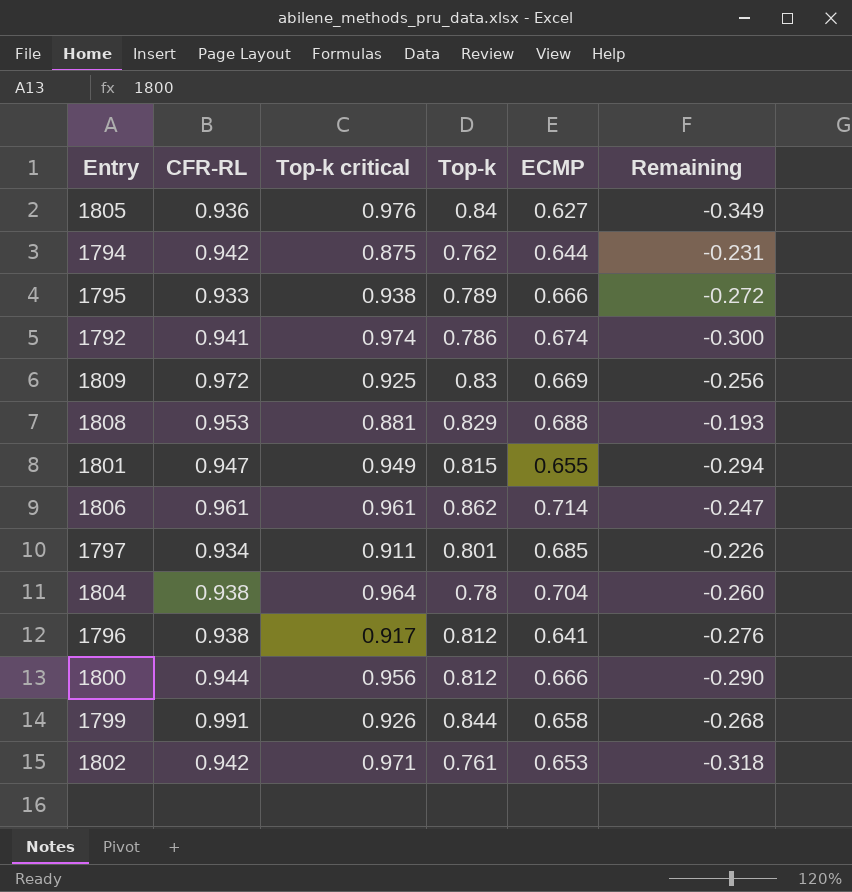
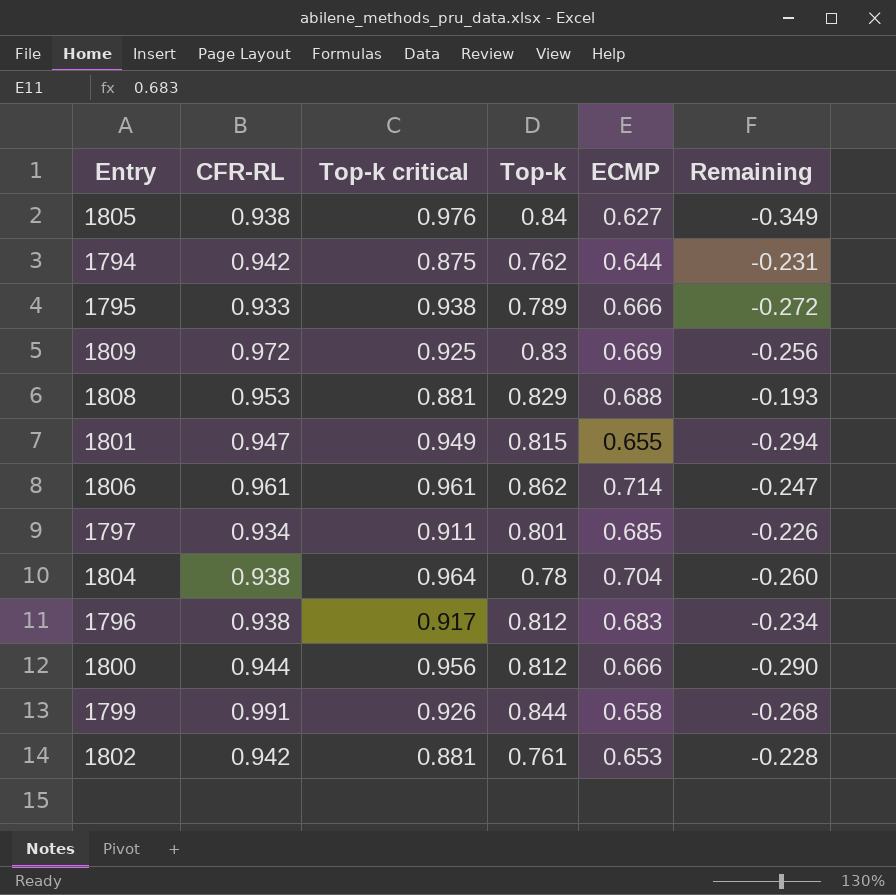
row 1792: 0.941 | 0.974 | 0.786 | 0.674 | -0.300 -> none
1805 | CFR-RL: 0.936 -> 0.938
1796 | ECMP: 0.641 -> 0.683
1796 | Remaining: -0.276 -> -0.234
1802 | Top-k critical: 0.971 -> 0.881
1802 | Remaining: -0.318 -> -0.228

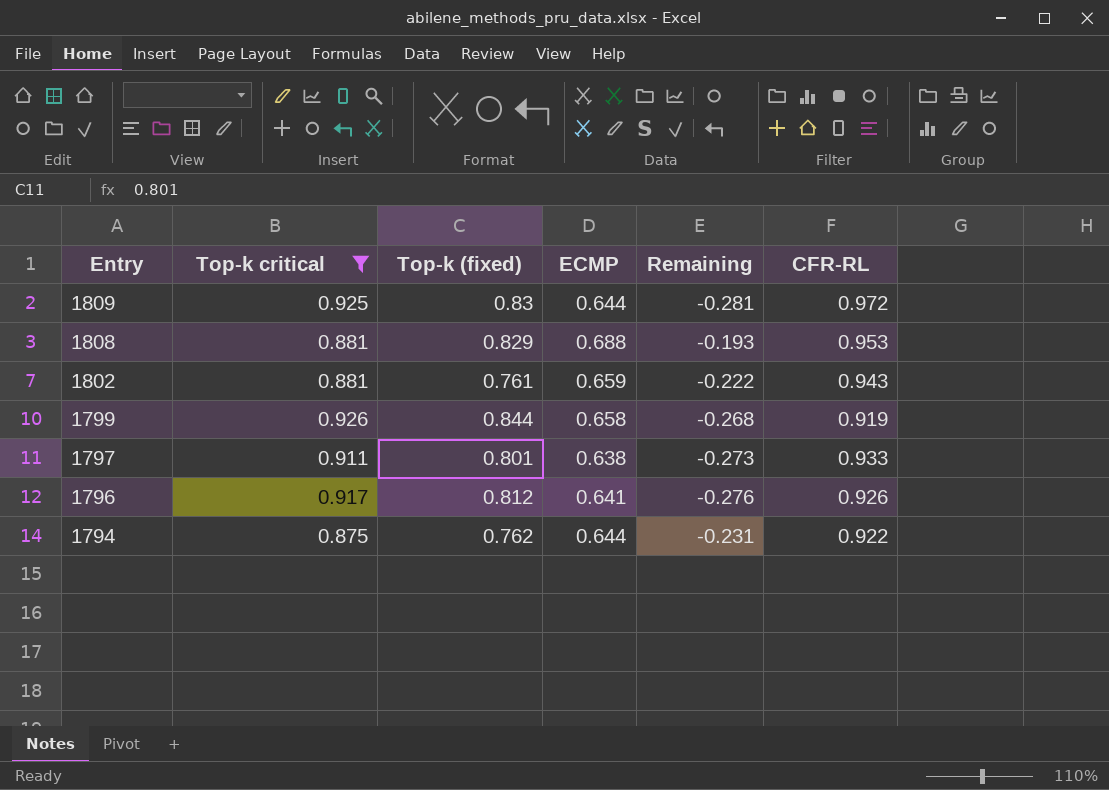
filter: none -> Top-k critical <= 0.926
row order: none -> Entry descending
column name: Top-k -> Top-k (fixed)
column CFR-RL | position: 2 -> 6
1809 | ECMP: 0.669 -> 0.644
1809 | Remaining: -0.256 -> -0.281
1802 | ECMP: 0.653 -> 0.659
1802 | Remaining: -0.228 -> -0.222
1802 | CFR-RL: 0.942 -> 0.943
1799 | CFR-RL: 0.991 -> 0.919
1797 | ECMP: 0.685 -> 0.638
1797 | Remaining: -0.226 -> -0.273
1797 | CFR-RL: 0.934 -> 0.933
1796 | ECMP: 0.683 -> 0.641
1796 | Remaining: -0.234 -> -0.276
1796 | CFR-RL: 0.938 -> 0.926
1794 | CFR-RL: 0.942 -> 0.922

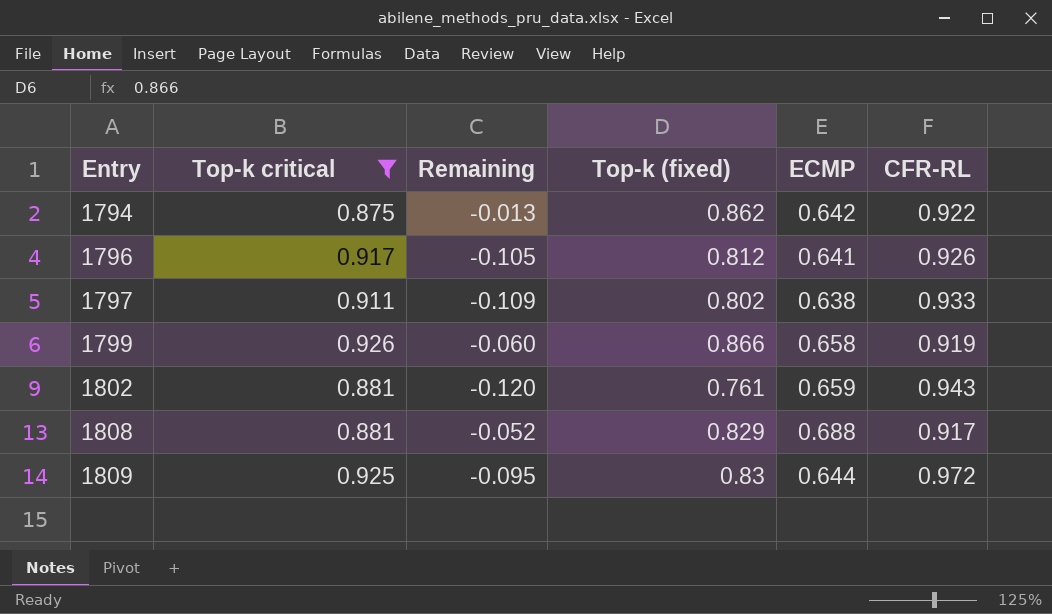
row order: Entry descending -> Entry ascending
column Remaining | formula: [ECMP] - [Top-k critical] -> [Top-k (fixed)] - [Top-k critical]
column Remaining | position: 5 -> 3
1794 | Top-k (fixed): 0.762 -> 0.862
1794 | ECMP: 0.644 -> 0.642
1797 | Top-k (fixed): 0.801 -> 0.802
1799 | Top-k (fixed): 0.844 -> 0.866
1808 | CFR-RL: 0.953 -> 0.917

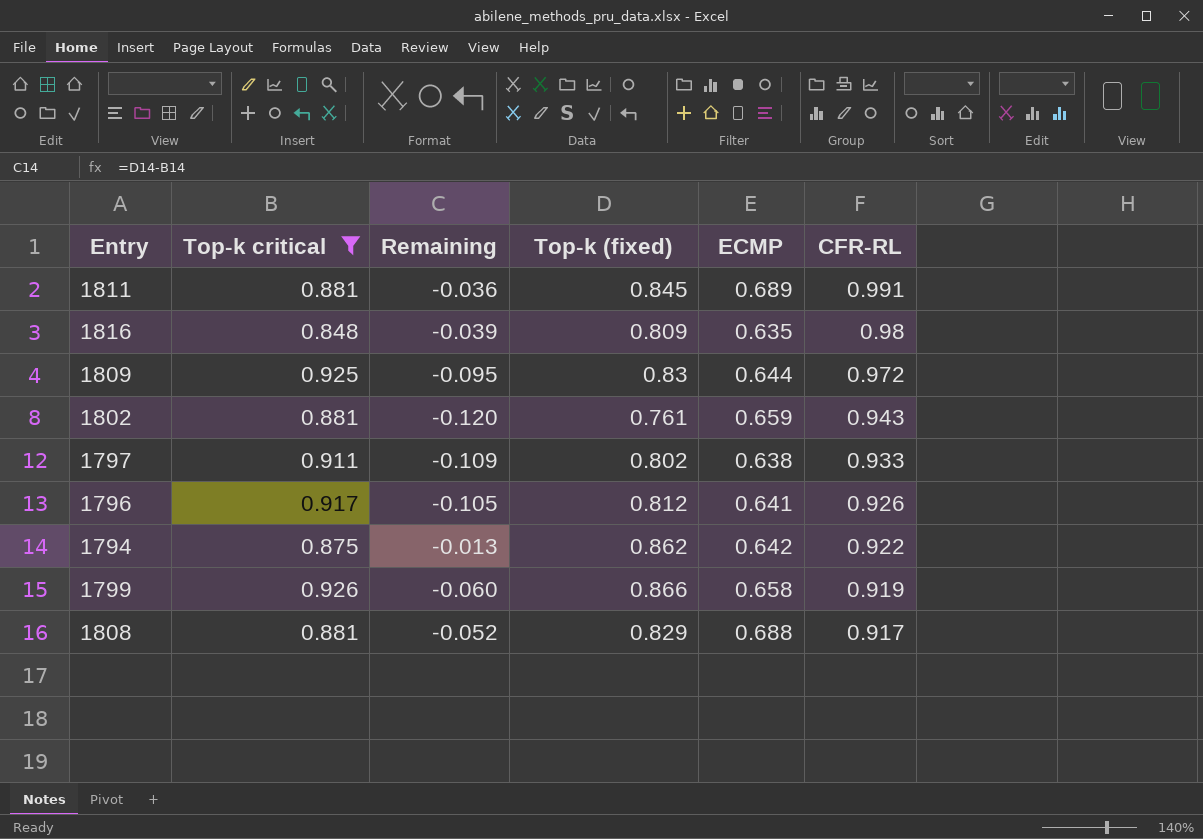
row order: Entry ascending -> CFR-RL descending
row 1811: none -> 0.881 | -0.036 | 0.845 | 0.689 | 0.991
row 1816: none -> 0.848 | -0.039 | 0.809 | 0.635 | 0.98

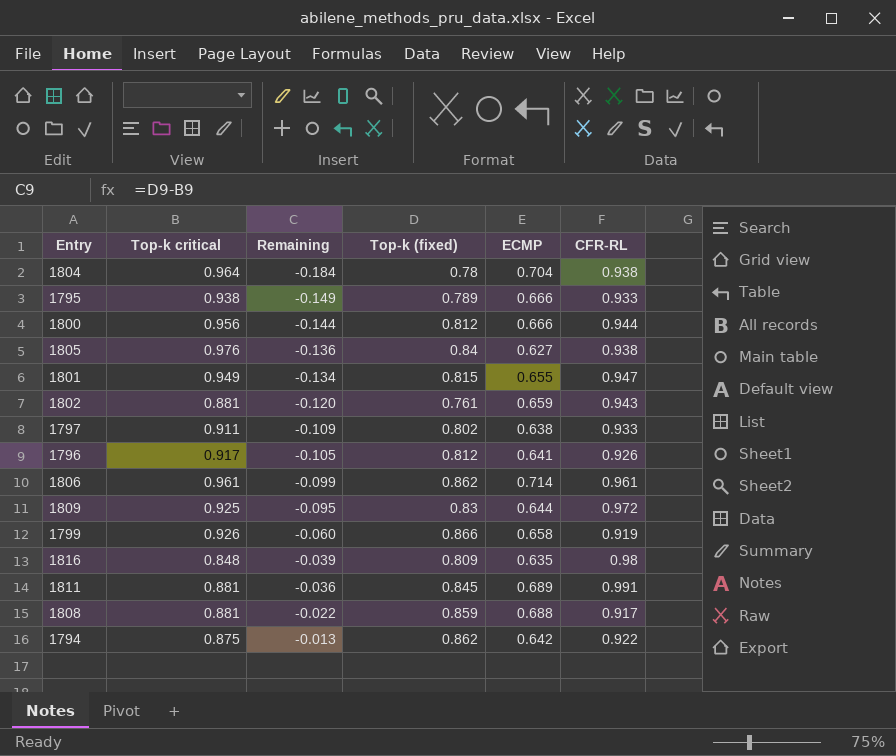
filter: Top-k critical <= 0.926 -> none
row order: CFR-RL descending -> Remaining ascending
1808 | Remaining: -0.052 -> -0.022
1808 | Top-k (fixed): 0.829 -> 0.859

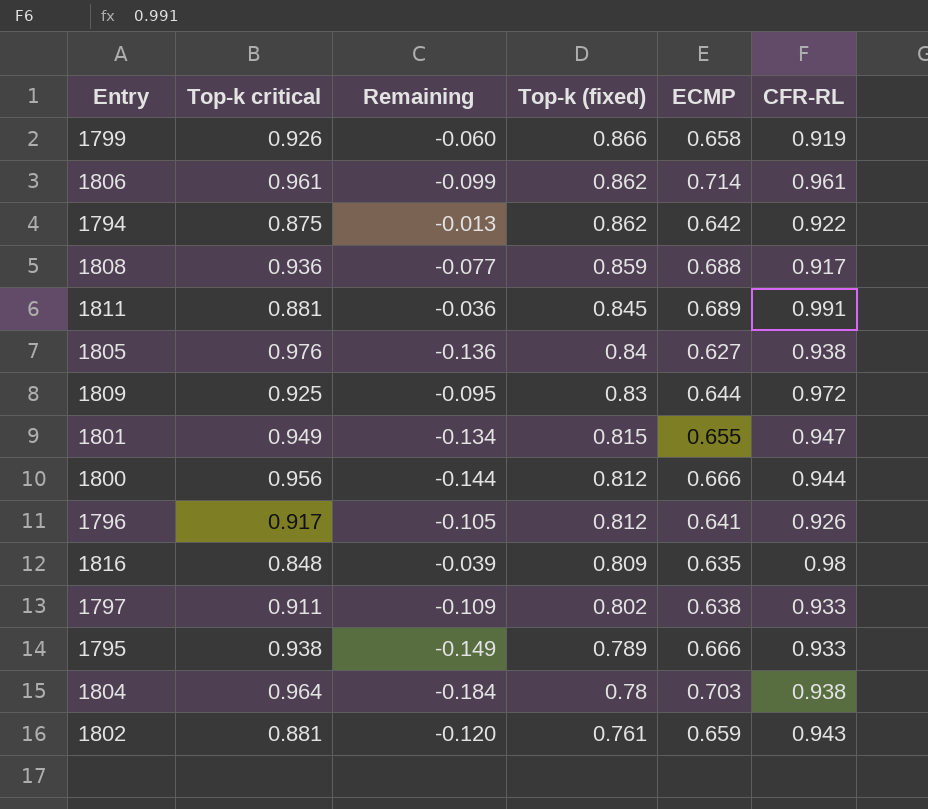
row order: Remaining ascending -> Top-k (fixed) descending
1808 | Top-k critical: 0.881 -> 0.936
1808 | Remaining: -0.022 -> -0.077
1804 | ECMP: 0.704 -> 0.703

